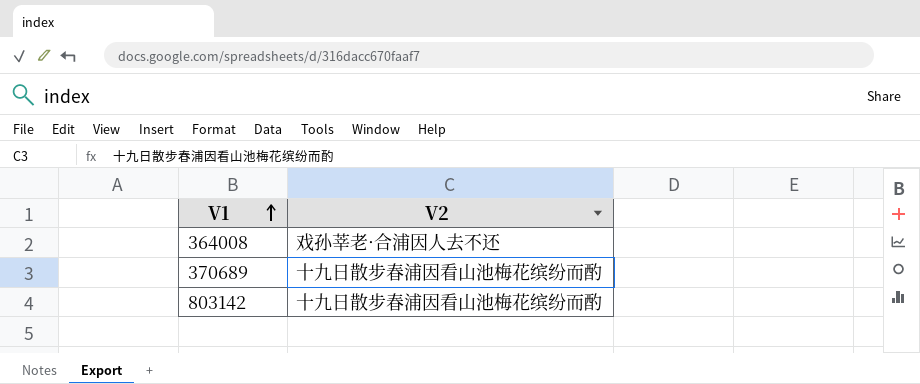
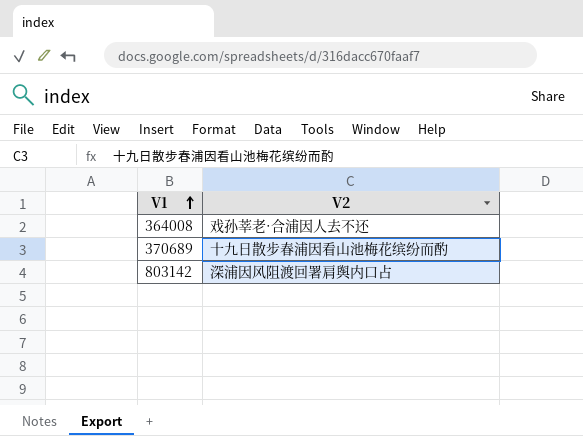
803142 | V2: 十九日散步春浦因看山池梅花缤纷而酌 -> 深浦因风阻渡回署肩舆内口占

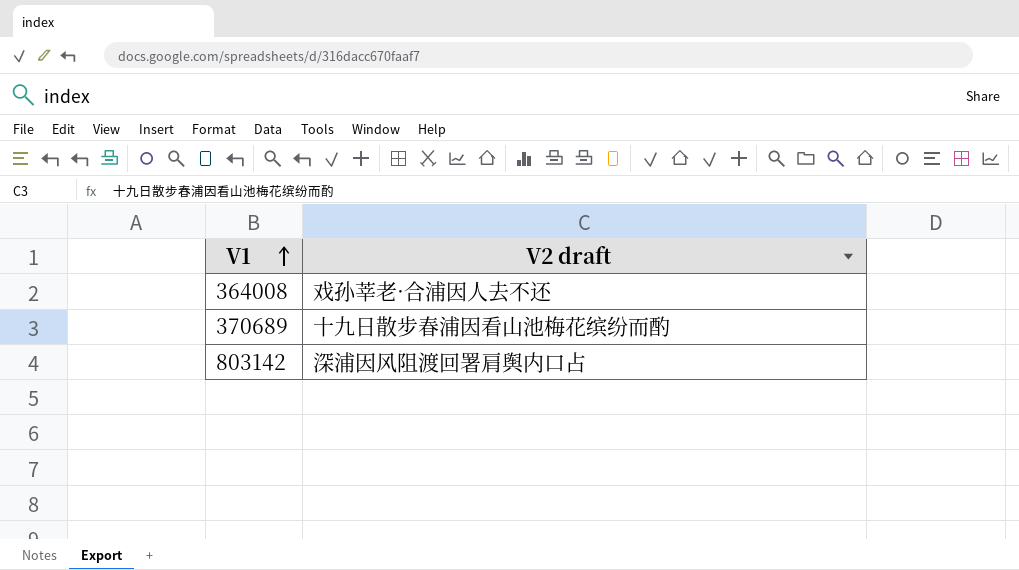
column name: V2 -> V2 draft

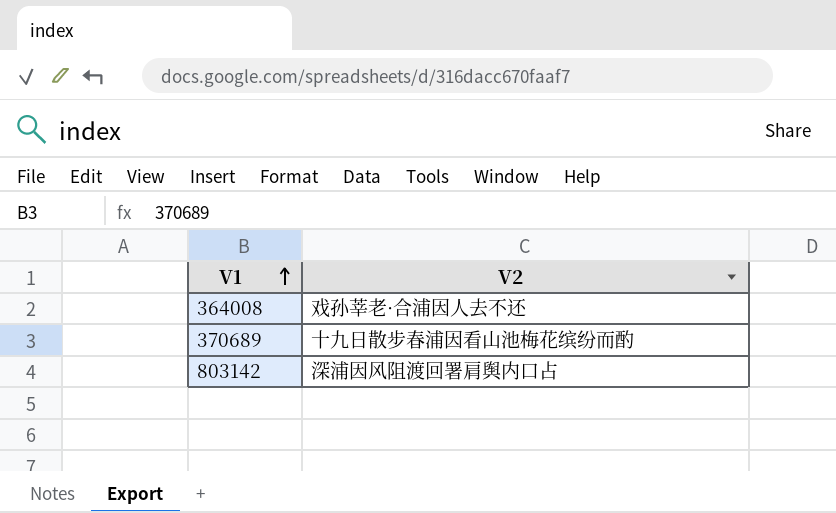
column name: V2 draft -> V2

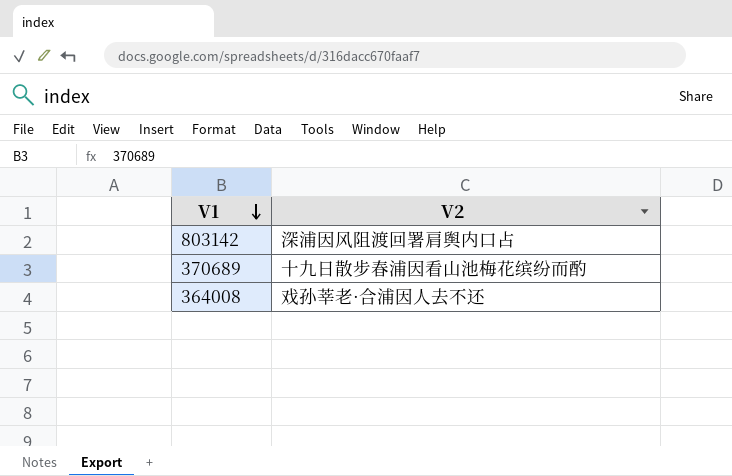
row order: V1 ascending -> V1 descending

